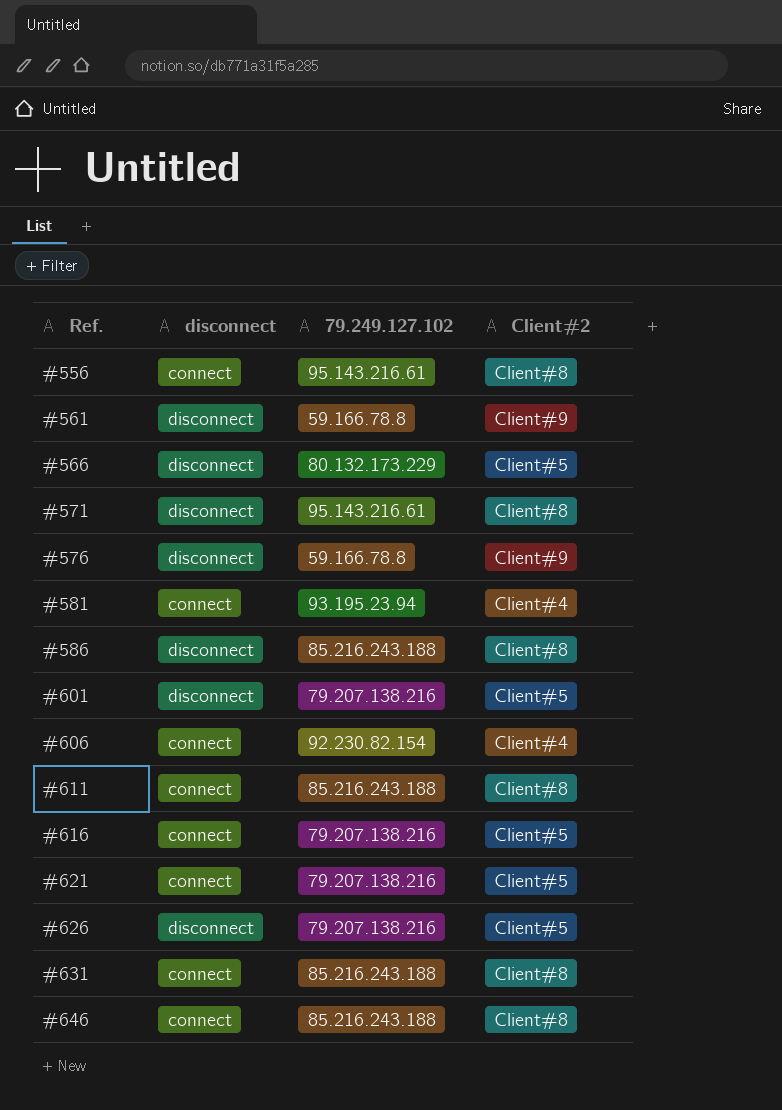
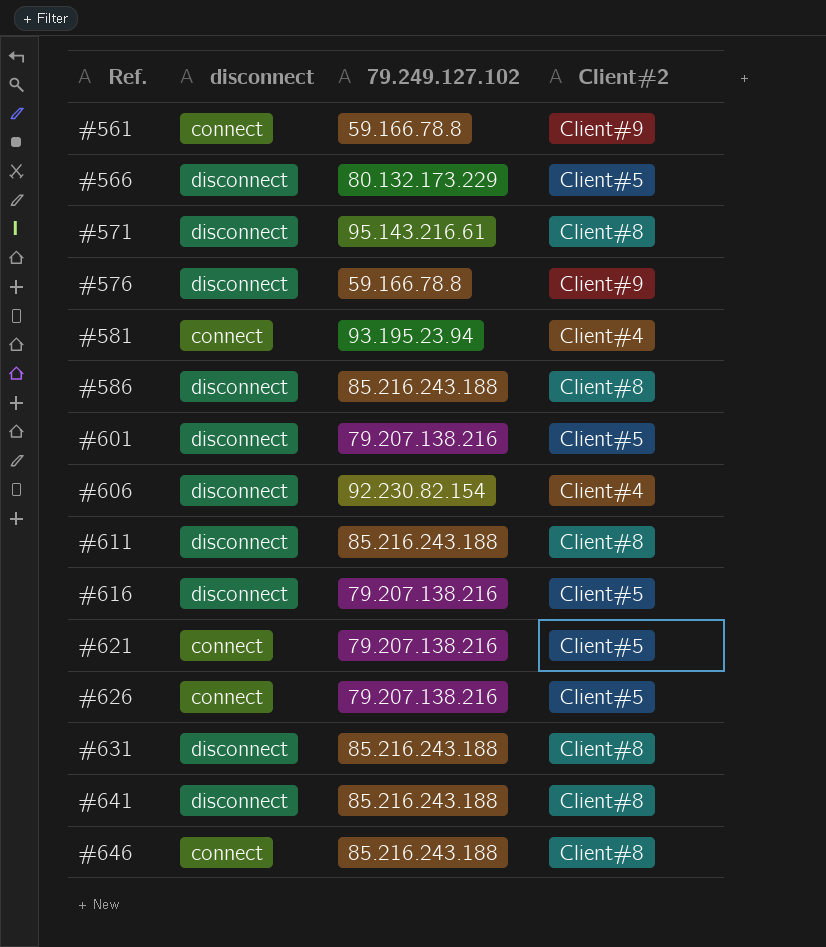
row #556: connect | 95.143.216.61 | Client#8 -> none
#561 | disconnect: disconnect -> connect
#606 | disconnect: connect -> disconnect
#611 | disconnect: connect -> disconnect
#616 | disconnect: connect -> disconnect
#626 | disconnect: disconnect -> connect
#631 | disconnect: connect -> disconnect
row #641: none -> disconnect | 85.216.243.188 | Client#8

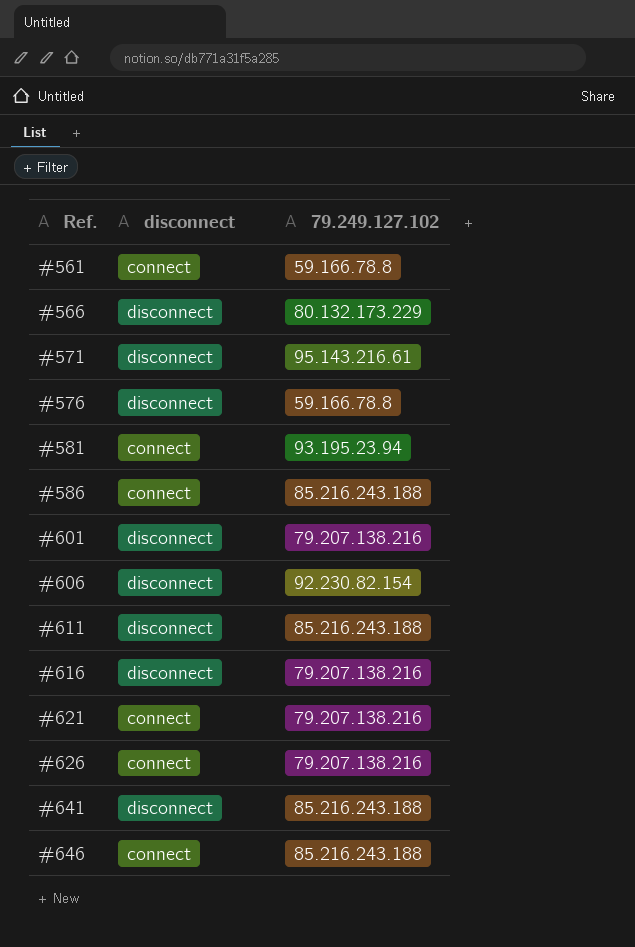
column Client#2 | position: 4 -> none
row #631: disconnect | 85.216.243.188 | Client#8 -> none
#586 | disconnect: disconnect -> connect

